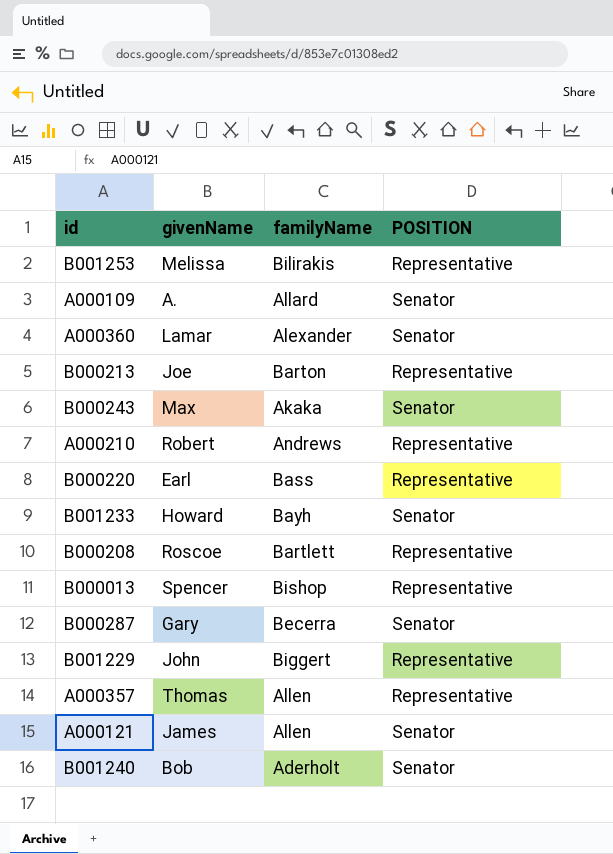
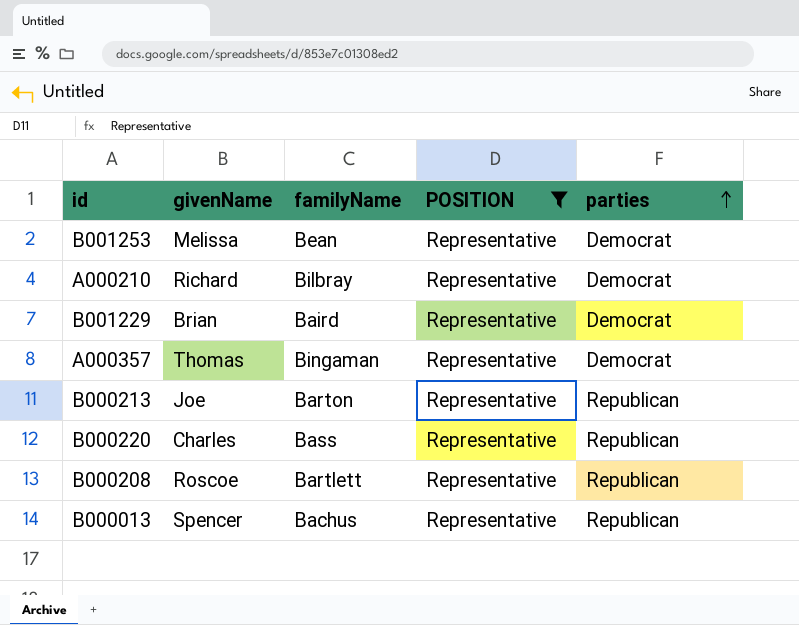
filter: none -> POSITION = Representative
row order: none -> parties ascending
column parties | position: none -> 5
B001253 | familyName: Bilirakis -> Bean
A000210 | givenName: Robert -> Richard
A000210 | familyName: Andrews -> Bilbray
B001229 | givenName: John -> Brian
B001229 | familyName: Biggert -> Baird
A000357 | familyName: Allen -> Bingaman
B000220 | givenName: Earl -> Charles
B000013 | familyName: Bishop -> Bachus

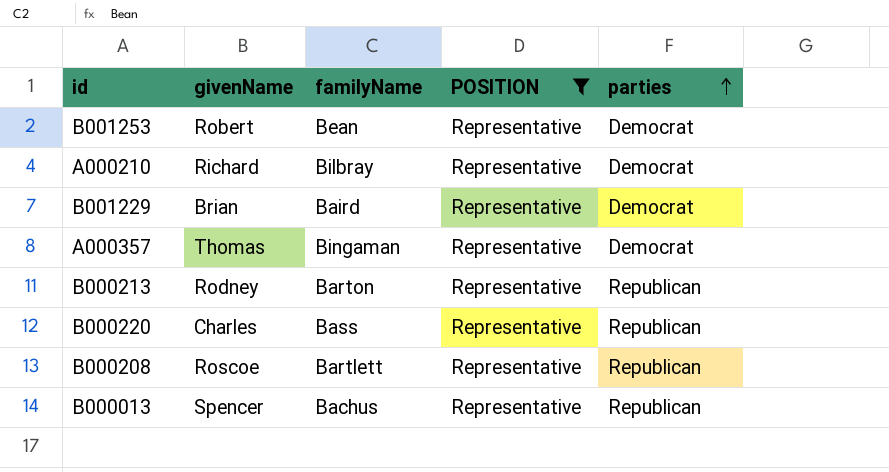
B001253 | givenName: Melissa -> Robert
B000213 | givenName: Joe -> Rodney

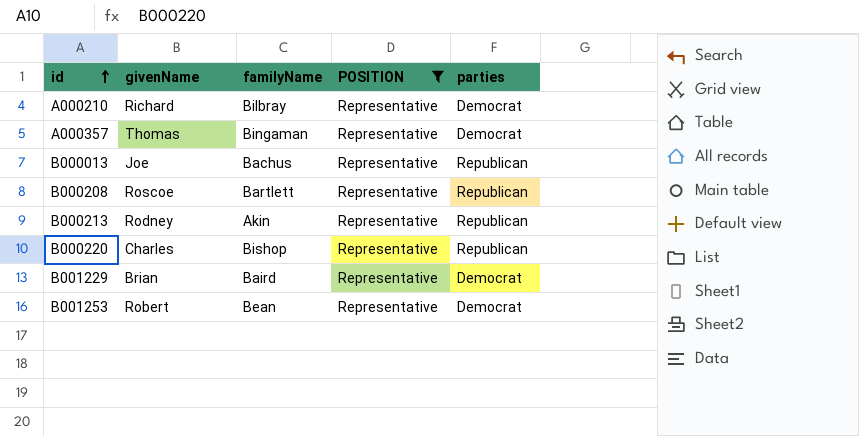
row order: parties ascending -> id ascending
B000013 | givenName: Spencer -> Joe
B000213 | familyName: Barton -> Akin
B000220 | familyName: Bass -> Bishop

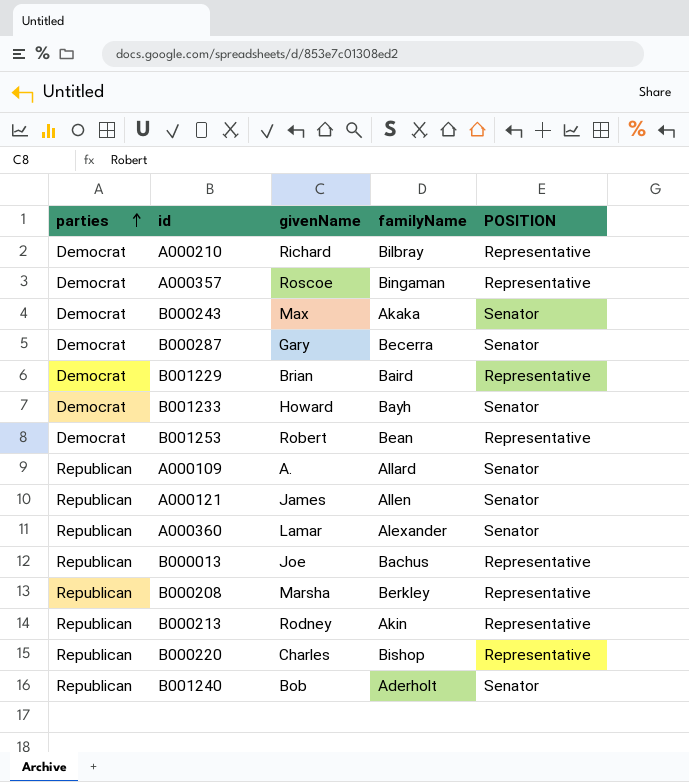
filter: POSITION = Representative -> none
row order: id ascending -> parties ascending
column parties | position: 5 -> 1
A000357 | givenName: Thomas -> Roscoe
B000208 | givenName: Roscoe -> Marsha
B000208 | familyName: Bartlett -> Berkley

